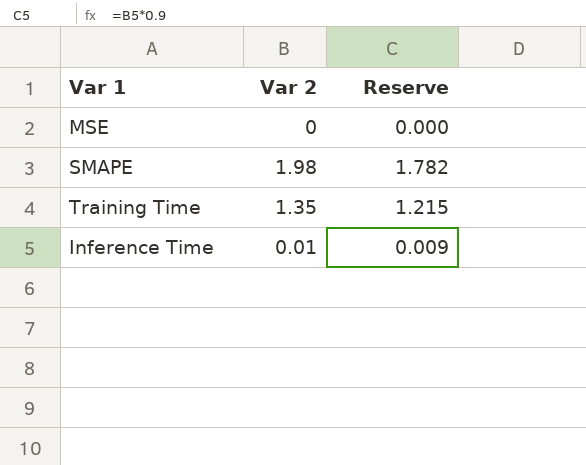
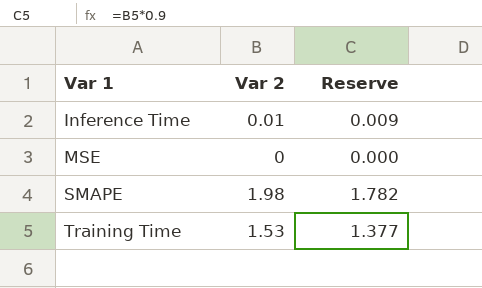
row order: none -> Var 1 ascending
Training Time | Var 2: 1.35 -> 1.53
Training Time | Reserve: 1.215 -> 1.377

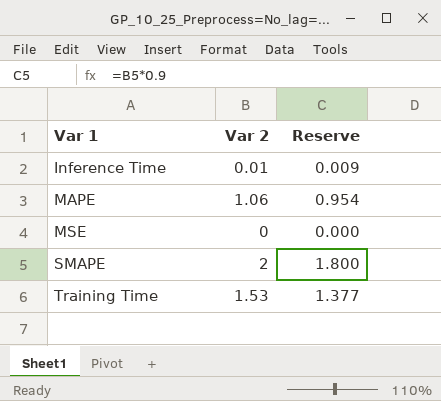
row MAPE: none -> 1.06 | 0.954
SMAPE | Var 2: 1.98 -> 2
SMAPE | Reserve: 1.782 -> 1.800

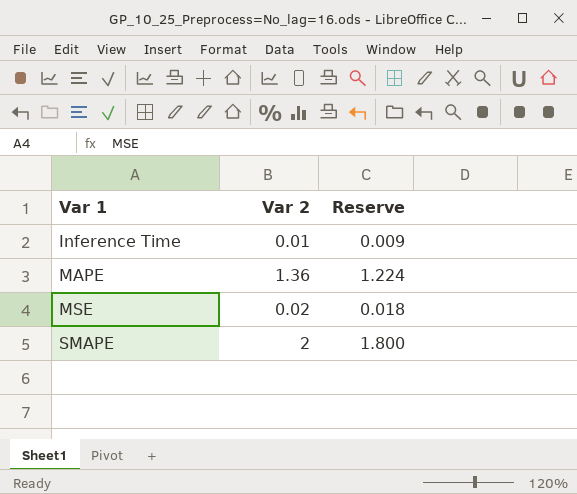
row Training Time: 1.53 | 1.377 -> none
MAPE | Var 2: 1.06 -> 1.36
MAPE | Reserve: 0.954 -> 1.224
MSE | Var 2: 0 -> 0.02
MSE | Reserve: 0.000 -> 0.018

